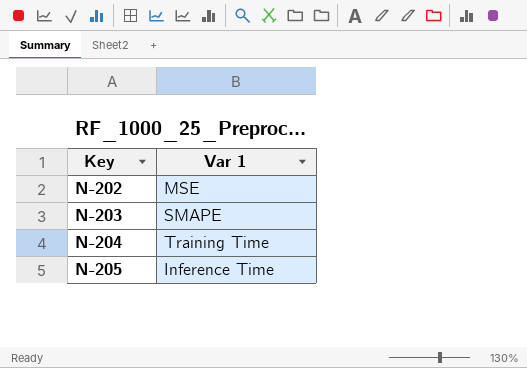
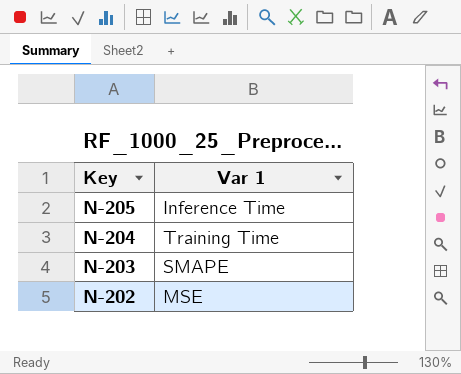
row order: Key ascending -> Key descending

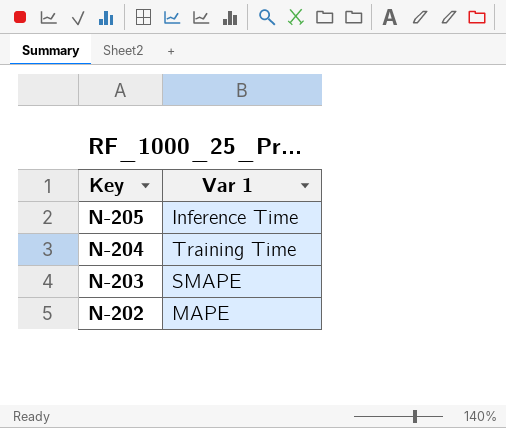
N-202 | Var 1: MSE -> MAPE

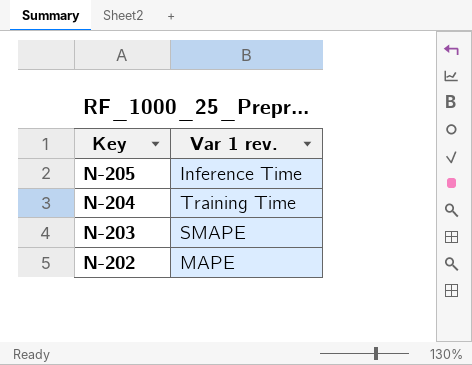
column name: Var 1 -> Var 1 rev.

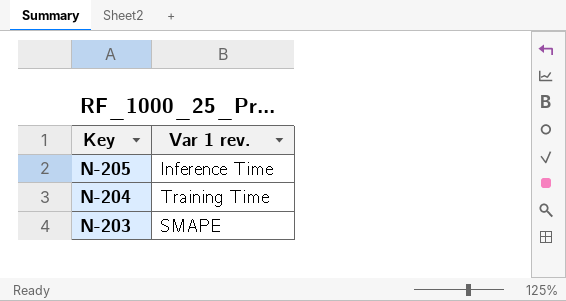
row N-202: MAPE -> none

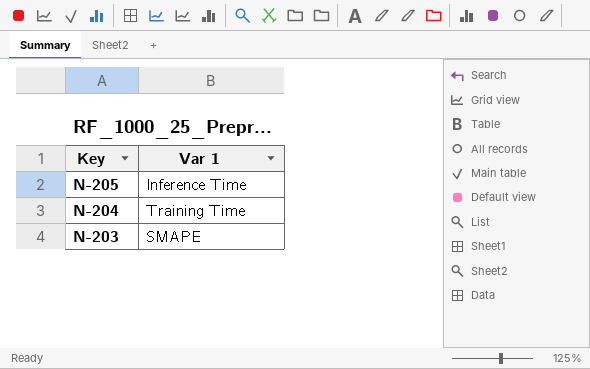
column name: Var 1 rev. -> Var 1

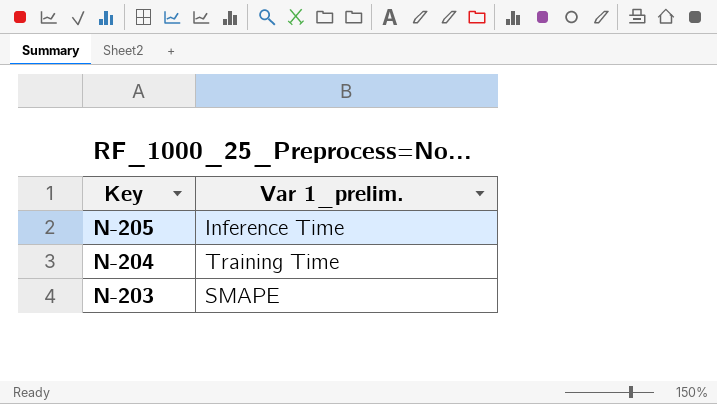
column name: Var 1 -> Var 1_prelim.

